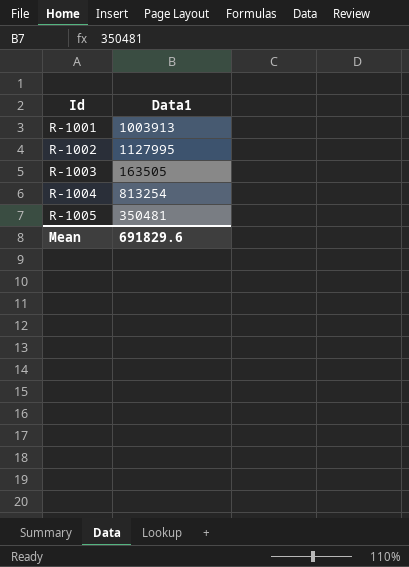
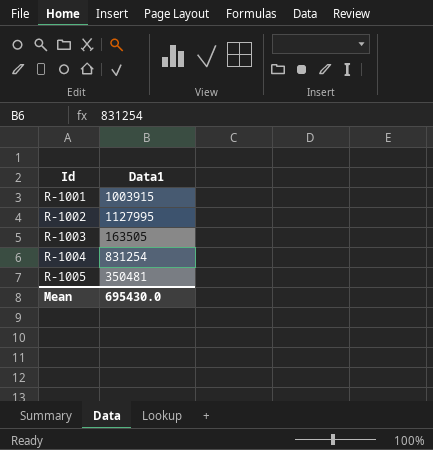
R-1001 | Data1: 1003913 -> 1003915
R-1004 | Data1: 813254 -> 831254
Mean | Data1: 691829.6 -> 695430.0

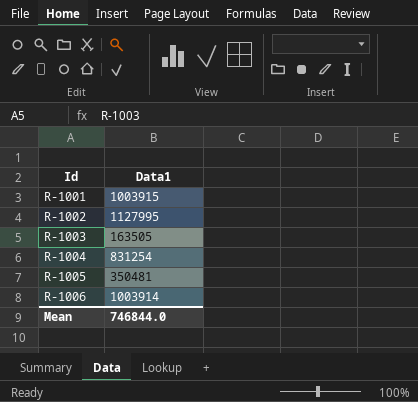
row R-1006: none -> 1003914
Mean | Data1: 695430.0 -> 746844.0

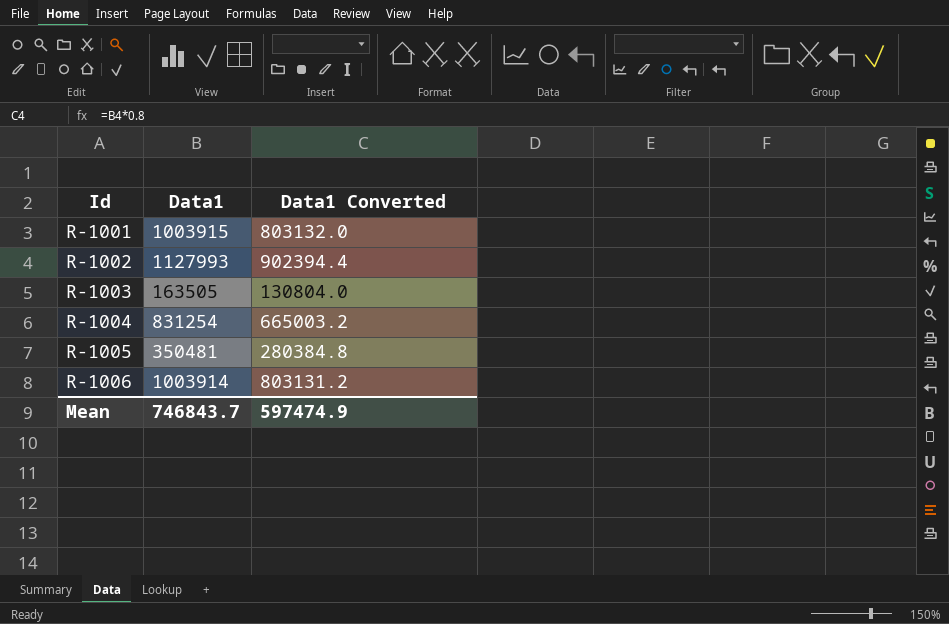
column Data1 Converted | formula: none -> [Data1] * 0.8
R-1002 | Data1: 1127995 -> 1127993
Mean | Data1: 746844.0 -> 746843.7

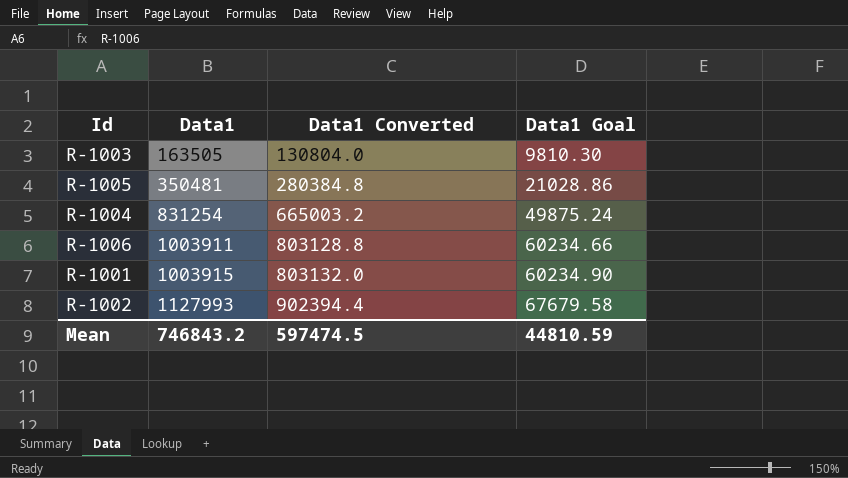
row order: Id ascending -> Data1 ascending
column Data1 Goal | formula: none -> [Data1] * 0.06
R-1006 | Data1: 1003914 -> 1003911
R-1006 | Data1 Converted: 803131.2 -> 803128.8
Mean | Data1: 746843.7 -> 746843.2
Mean | Data1 Converted: 597474.9 -> 597474.5

